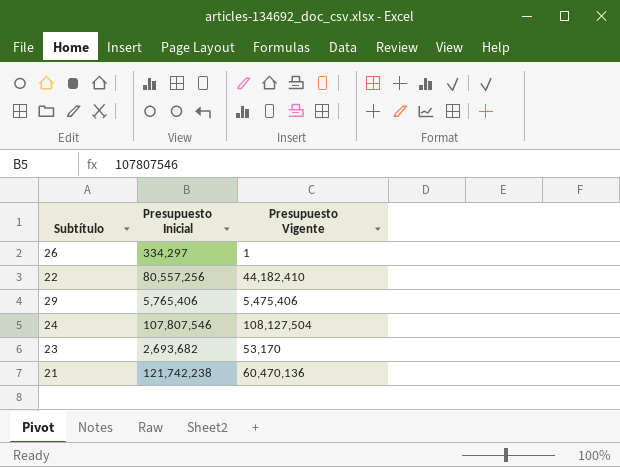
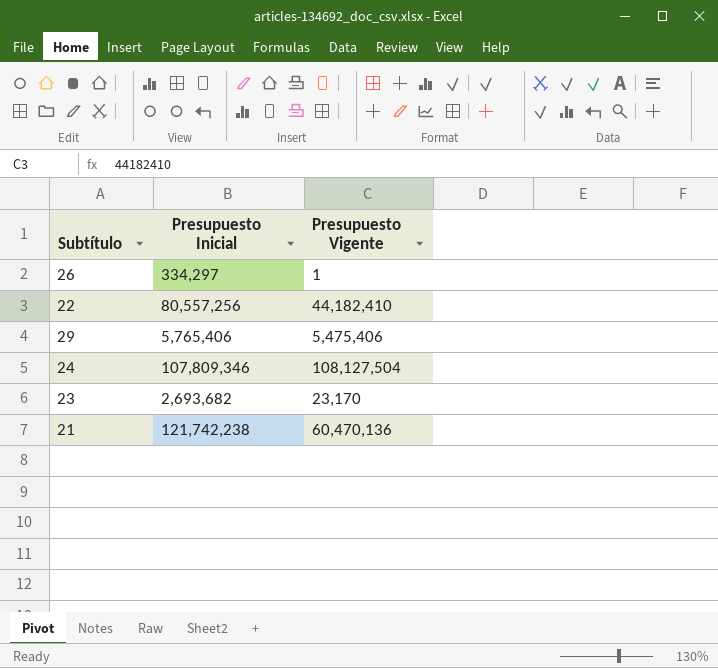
24 | Presupuesto Inicial: 107,807,546 -> 107,809,346
23 | Presupuesto Vigente: 53,170 -> 23,170

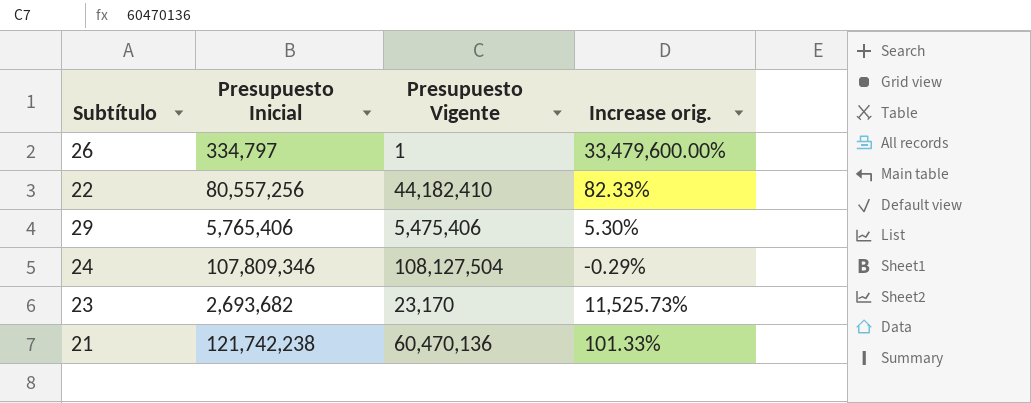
column Increase orig. | formula: none -> ([Presupuesto Inicial] - [Presupuesto Vigente]) / [Presupuesto Vigente]
26 | Presupuesto Inicial: 334,297 -> 334,797

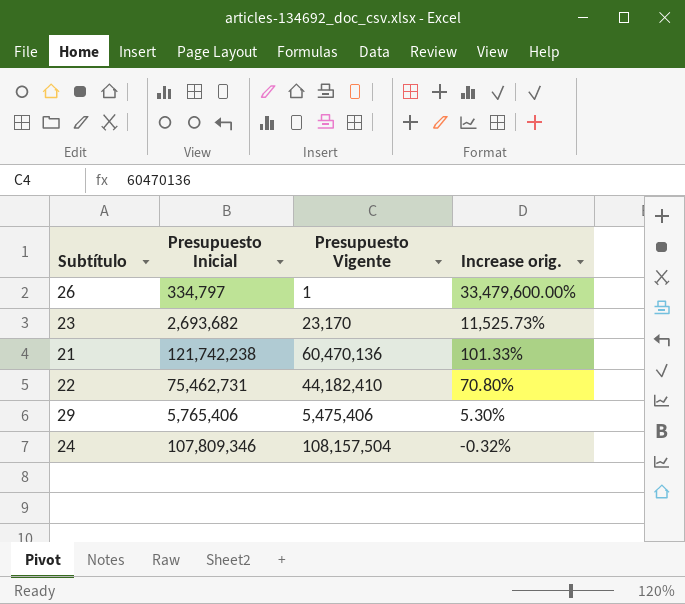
row order: none -> Increase orig. descending
22 | Presupuesto Inicial: 80,557,256 -> 75,462,731
22 | Increase orig.: 82.33% -> 70.80%
24 | Presupuesto Vigente: 108,127,504 -> 108,157,504
24 | Increase orig.: -0.29% -> -0.32%

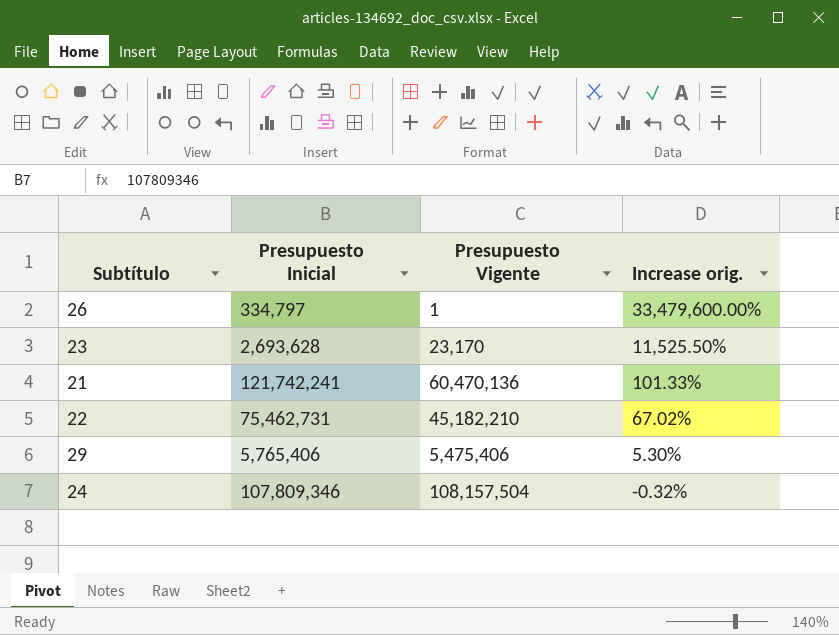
23 | Presupuesto Inicial: 2,693,682 -> 2,693,628
23 | Increase orig.: 11,525.73% -> 11,525.50%
21 | Presupuesto Inicial: 121,742,238 -> 121,742,241
22 | Presupuesto Vigente: 44,182,410 -> 45,182,210
22 | Increase orig.: 70.80% -> 67.02%

